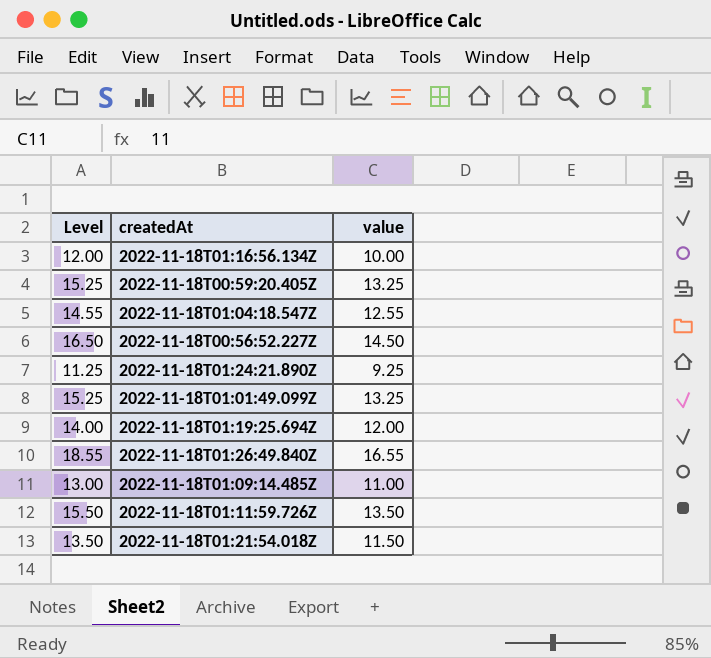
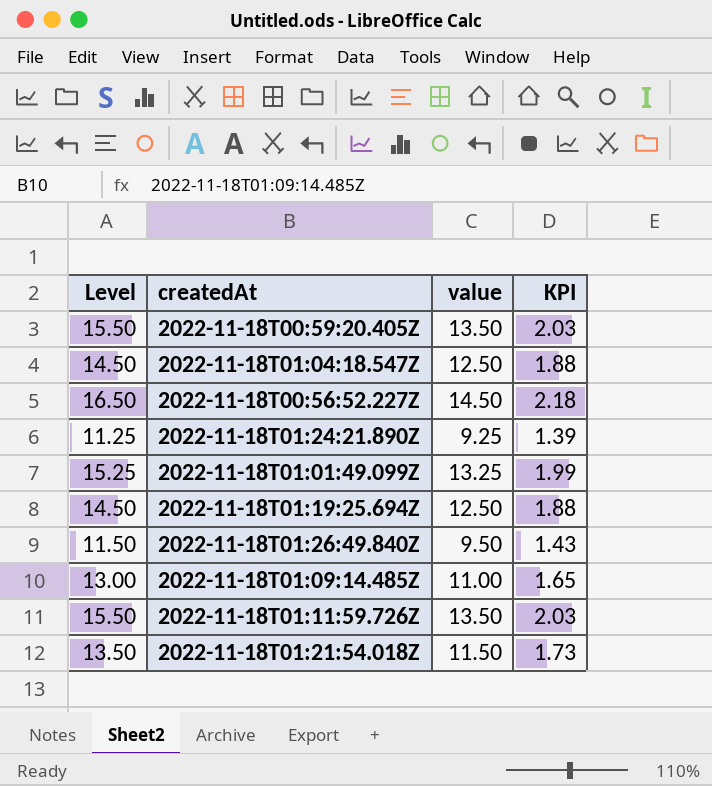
column KPI | formula: none -> [value] * 0.15
row 2022-11-18T01:16:56.134Z: 12.00 | 10.00 -> none
2022-11-18T00:59:20.405Z | Level: 15.25 -> 15.50
2022-11-18T00:59:20.405Z | value: 13.25 -> 13.50
2022-11-18T01:04:18.547Z | Level: 14.55 -> 14.50
2022-11-18T01:04:18.547Z | value: 12.55 -> 12.50
2022-11-18T01:19:25.694Z | Level: 14.00 -> 14.50
2022-11-18T01:19:25.694Z | value: 12.00 -> 12.50
2022-11-18T01:26:49.840Z | Level: 18.55 -> 11.50
2022-11-18T01:26:49.840Z | value: 16.55 -> 9.50

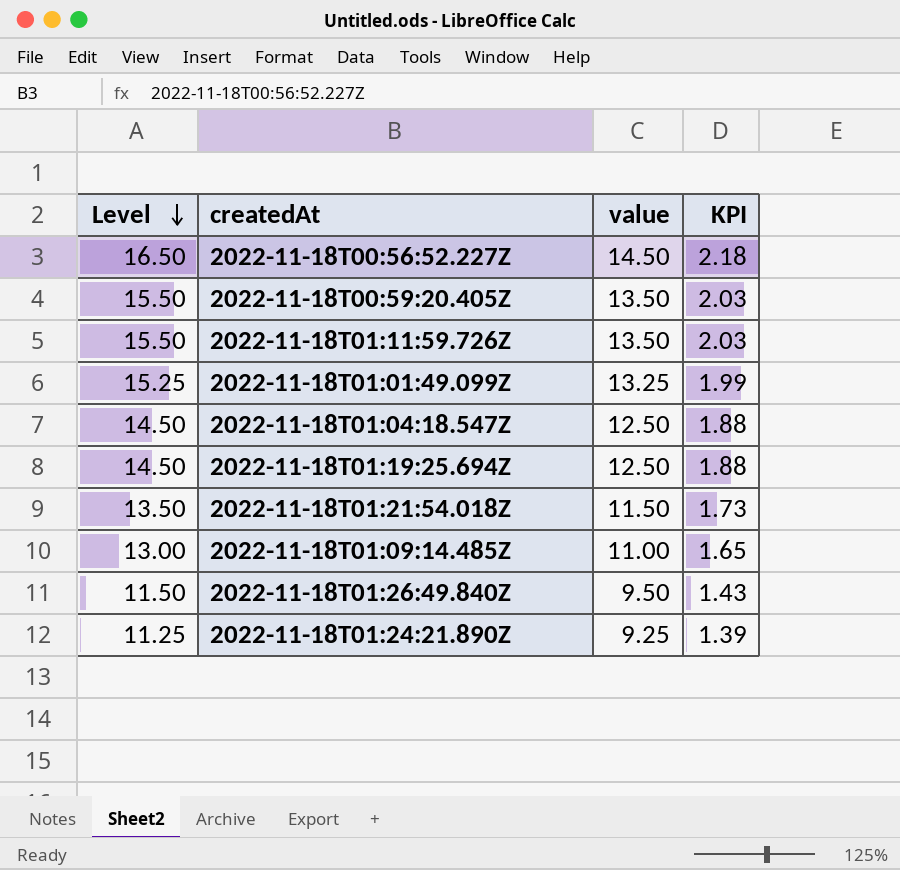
row order: none -> Level descending

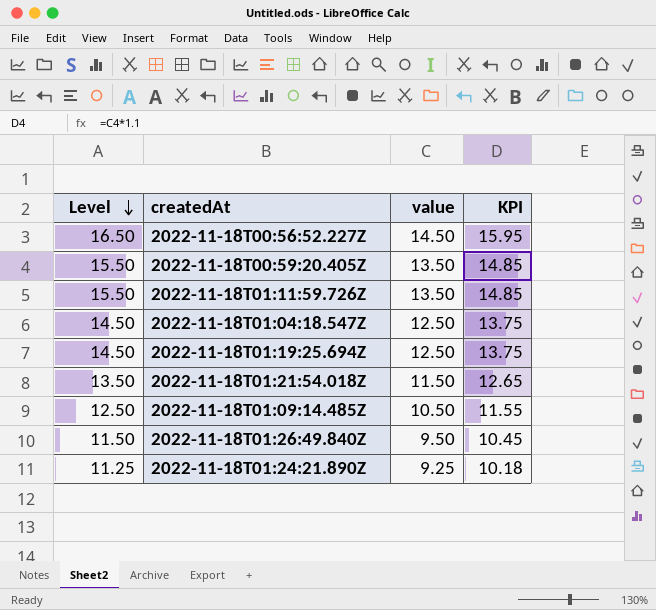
column KPI | formula: [value] * 0.15 -> [value] * 1.1
row 2022-11-18T01:01:49.099Z: 15.25 | 13.25 | 1.99 -> none
2022-11-18T01:09:14.485Z | Level: 13.00 -> 12.50
2022-11-18T01:09:14.485Z | value: 11.00 -> 10.50

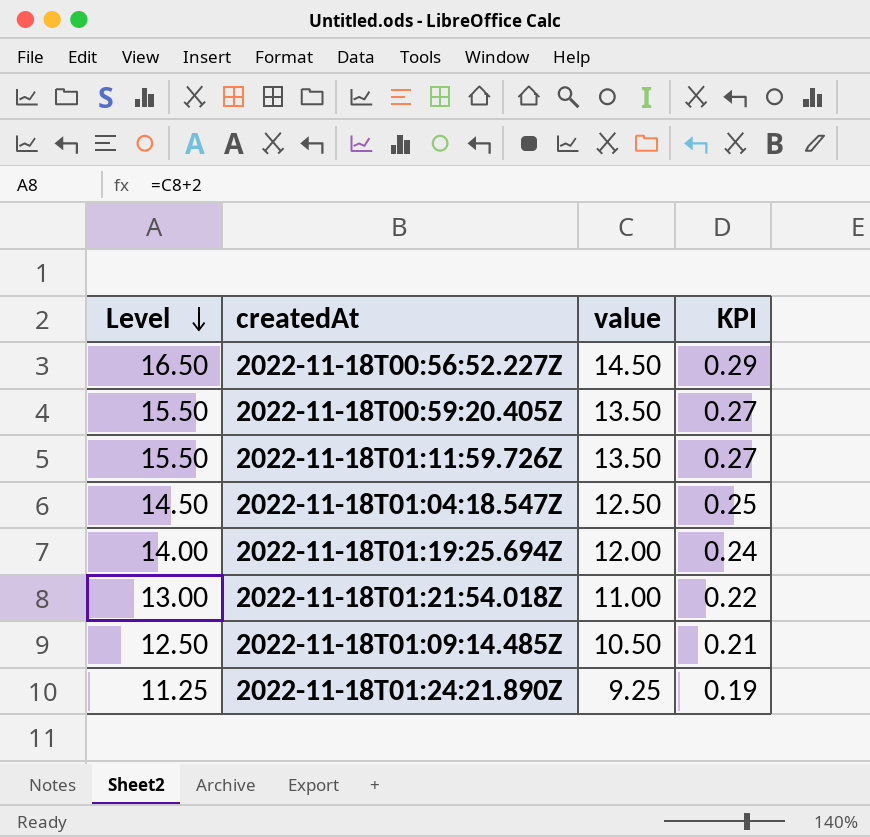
column KPI | formula: [value] * 1.1 -> [value] * 0.02
row 2022-11-18T01:26:49.840Z: 11.50 | 9.50 | 10.45 -> none
2022-11-18T01:19:25.694Z | Level: 14.50 -> 14.00
2022-11-18T01:19:25.694Z | value: 12.50 -> 12.00
2022-11-18T01:21:54.018Z | Level: 13.50 -> 13.00
2022-11-18T01:21:54.018Z | value: 11.50 -> 11.00

